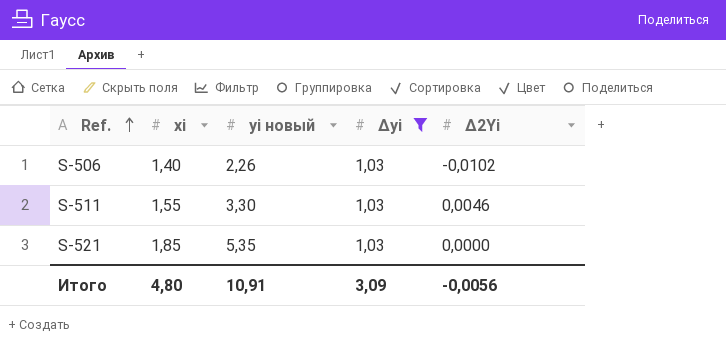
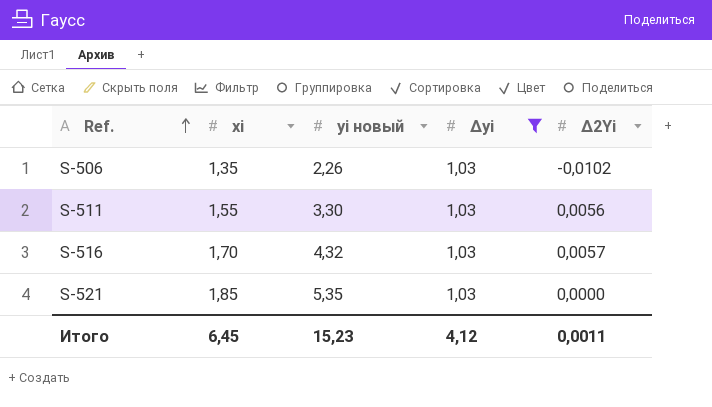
S-506 | xi: 1,40 -> 1,35
S-511 | ∆2Yi: 0,0046 -> 0,0056
row S-516: none -> 1,70 | 4,32 | 1,03 | 0,0057
Итого | xi: 4,80 -> 6,45
Итого | yi новый: 10,91 -> 15,23
Итого | ∆yi: 3,09 -> 4,12
Итого | ∆2Yi: -0,0056 -> 0,0011

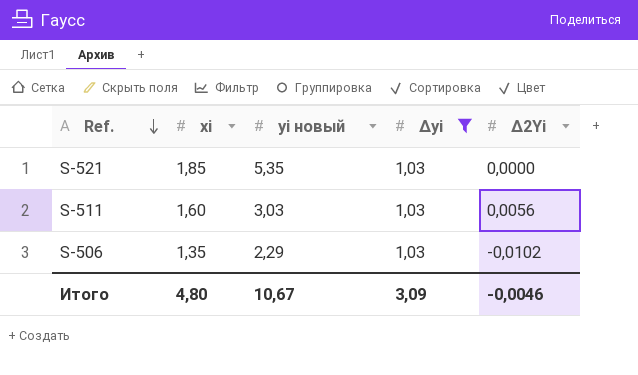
row order: Ref. ascending -> Ref. descending
row S-516: 1,70 | 4,32 | 1,03 | 0,0057 -> none
S-511 | xi: 1,55 -> 1,60
S-511 | yi новый: 3,30 -> 3,03
S-506 | yi новый: 2,26 -> 2,29
Итого | xi: 6,45 -> 4,80
Итого | yi новый: 15,23 -> 10,67
Итого | ∆yi: 4,12 -> 3,09
Итого | ∆2Yi: 0,0011 -> -0,0046

